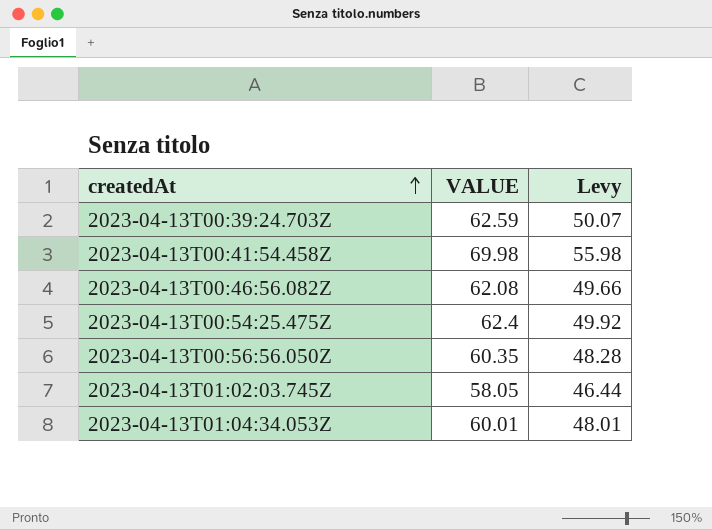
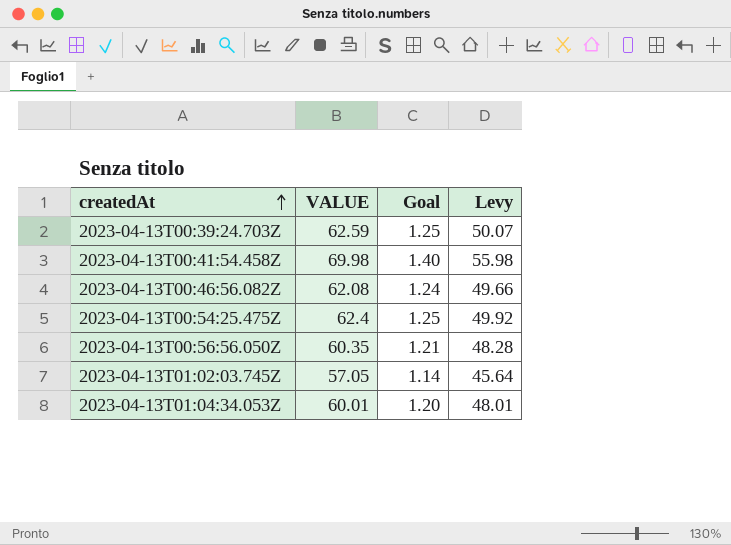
column Goal | formula: none -> [VALUE] * 0.02
2023-04-13T01:02:03.745Z | VALUE: 58.05 -> 57.05
2023-04-13T01:02:03.745Z | Levy: 46.44 -> 45.64

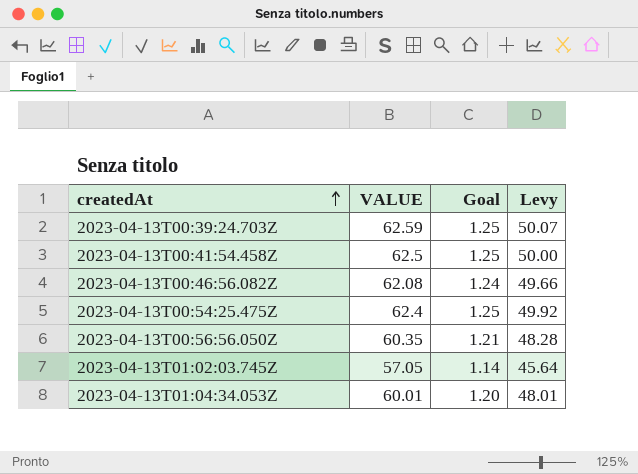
2023-04-13T00:41:54.458Z | VALUE: 69.98 -> 62.5
2023-04-13T00:41:54.458Z | Goal: 1.40 -> 1.25
2023-04-13T00:41:54.458Z | Levy: 55.98 -> 50.00

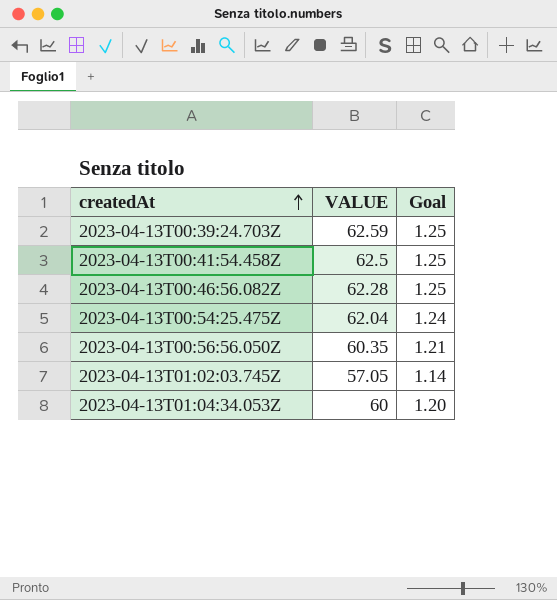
column Levy | formula: [VALUE] * 0.8 -> none
2023-04-13T00:46:56.082Z | VALUE: 62.08 -> 62.28
2023-04-13T00:46:56.082Z | Goal: 1.24 -> 1.25
2023-04-13T00:54:25.475Z | VALUE: 62.4 -> 62.04
2023-04-13T00:54:25.475Z | Goal: 1.25 -> 1.24
2023-04-13T01:04:34.053Z | VALUE: 60.01 -> 60

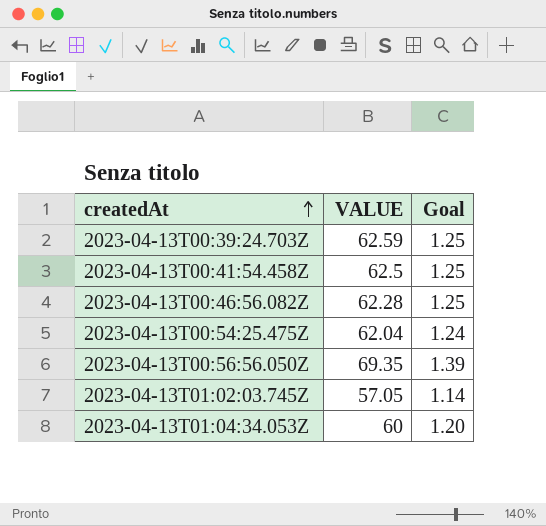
2023-04-13T00:56:56.050Z | VALUE: 60.35 -> 69.35
2023-04-13T00:56:56.050Z | Goal: 1.21 -> 1.39

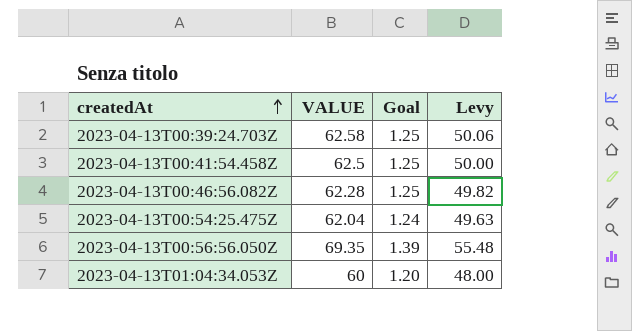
column Levy | formula: none -> [VALUE] * 0.8
row 2023-04-13T01:02:03.745Z: 57.05 | 1.14 -> none
2023-04-13T00:39:24.703Z | VALUE: 62.59 -> 62.58

